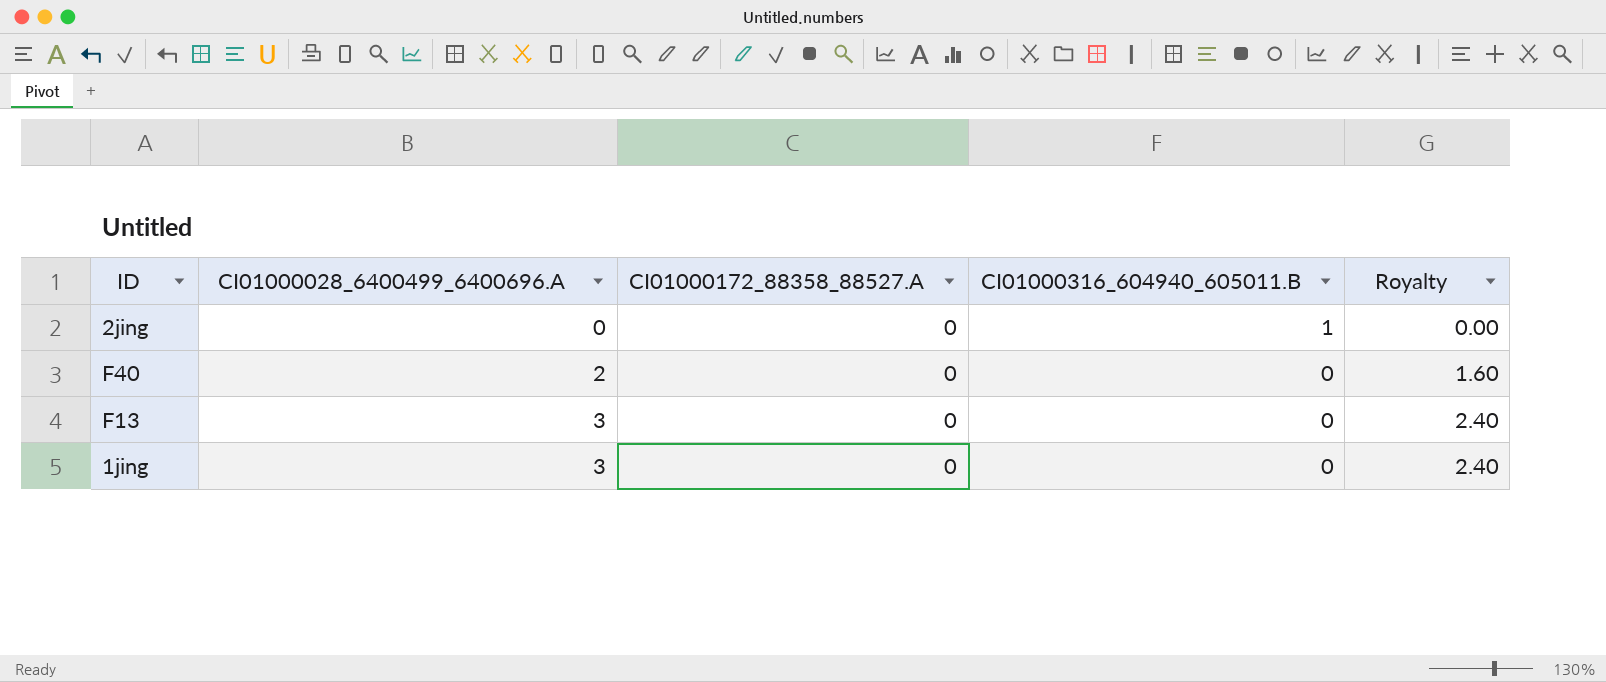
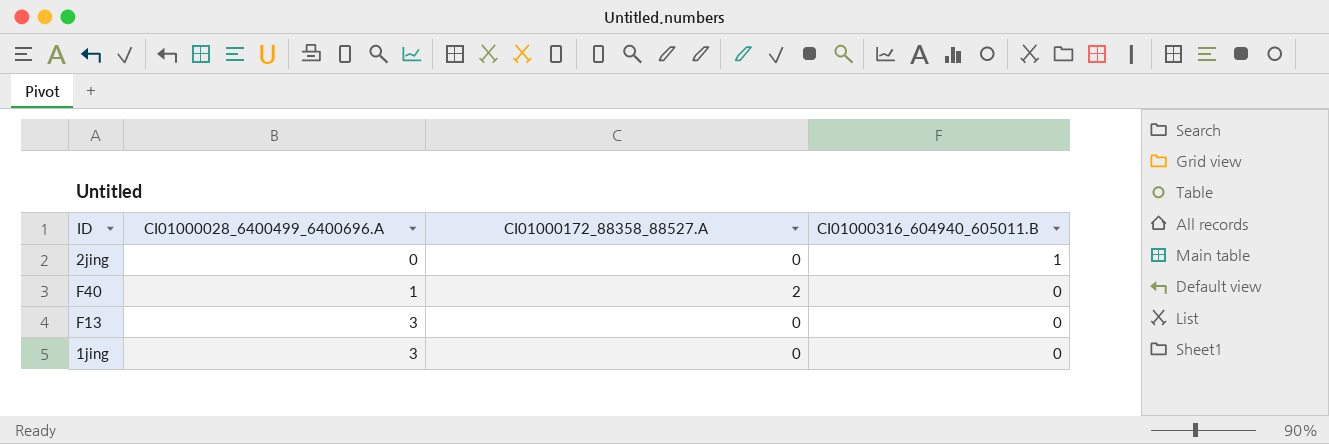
column Royalty | formula: [CI01000028_6400499_6400696.A] * 0.8 -> none
F40 | CI01000028_6400499_6400696.A: 2 -> 1
F40 | CI01000172_88358_88527.A: 0 -> 2

